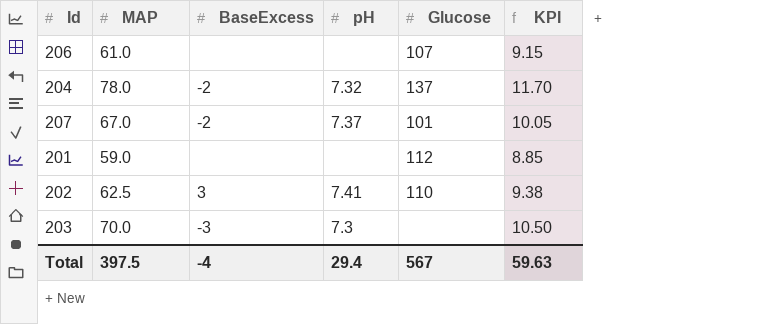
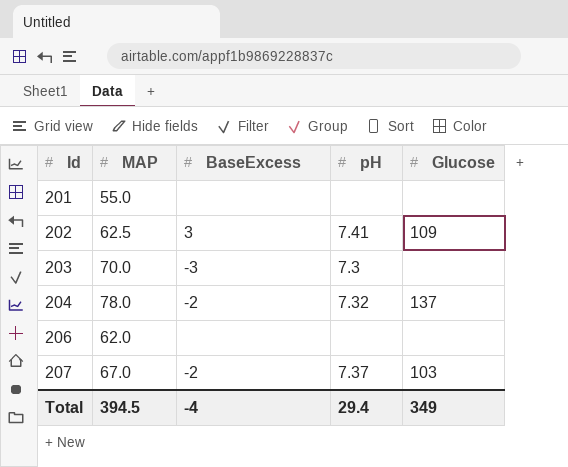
row order: none -> Id ascending
column KPI | formula: [MAP] * 0.15 -> none
201 | MAP: 59.0 -> 55.0
201 | Glucose: 112 -> none
202 | Glucose: 110 -> 109
206 | MAP: 61.0 -> 62.0
206 | Glucose: 107 -> none
207 | Glucose: 101 -> 103
Total | MAP: 397.5 -> 394.5
Total | Glucose: 567 -> 349

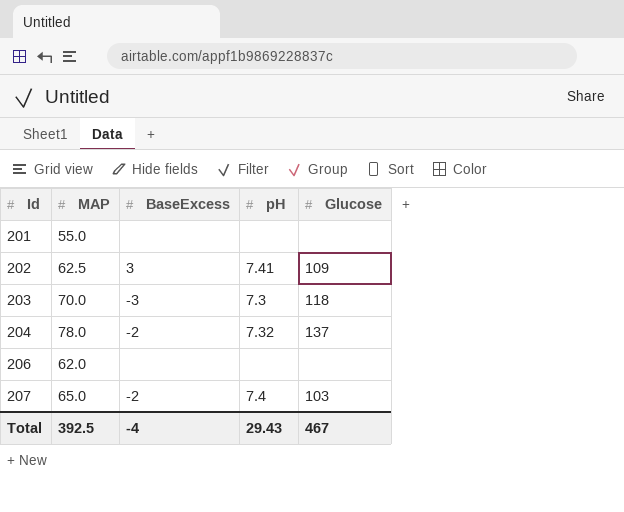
203 | Glucose: none -> 118
207 | MAP: 67.0 -> 65.0
207 | pH: 7.37 -> 7.4
Total | MAP: 394.5 -> 392.5
Total | pH: 29.4 -> 29.43
Total | Glucose: 349 -> 467

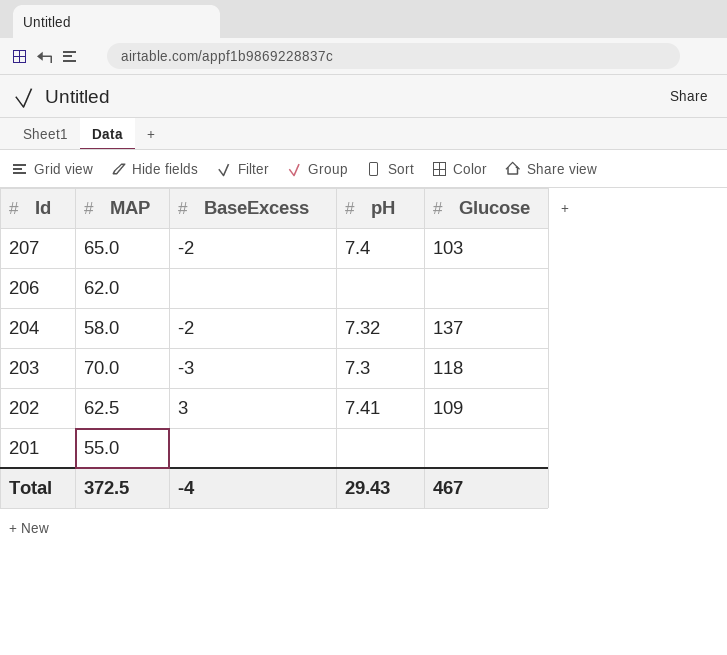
row order: Id ascending -> Id descending
204 | MAP: 78.0 -> 58.0
Total | MAP: 392.5 -> 372.5

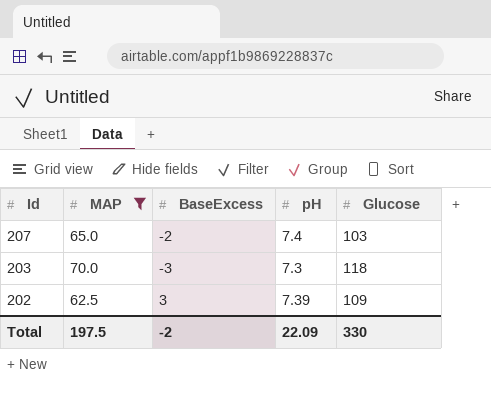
filter: none -> MAP >= 62.5
202 | pH: 7.41 -> 7.39
Total | MAP: 372.5 -> 197.5
Total | BaseExcess: -4 -> -2
Total | pH: 29.43 -> 22.09
Total | Glucose: 467 -> 330

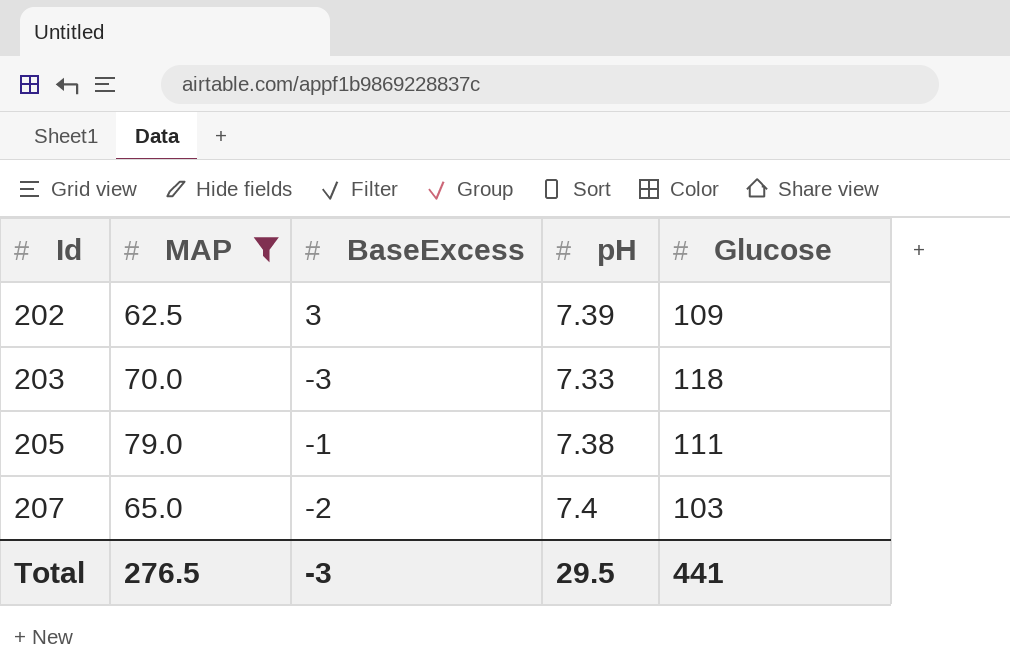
row order: Id descending -> Id ascending
203 | pH: 7.3 -> 7.33
row 205: none -> 79.0 | -1 | 7.38 | 111
Total | MAP: 197.5 -> 276.5
Total | BaseExcess: -2 -> -3
Total | pH: 22.09 -> 29.5
Total | Glucose: 330 -> 441

